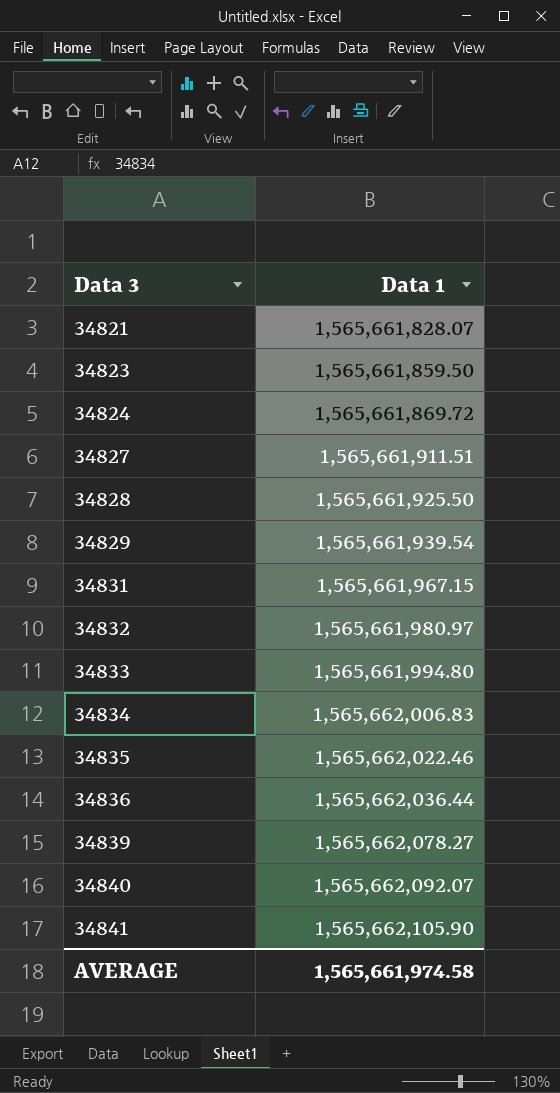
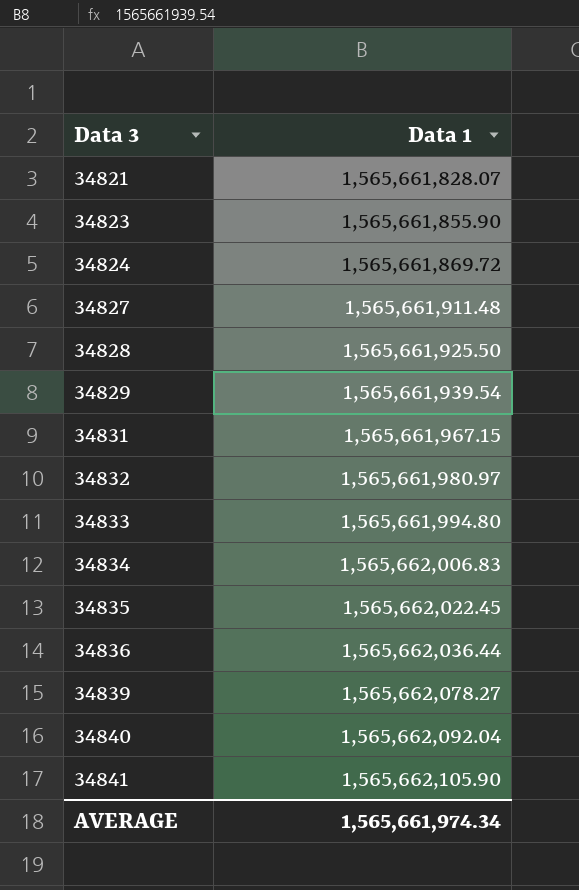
34823 | Data 1: 1,565,661,859.50 -> 1,565,661,855.90
34827 | Data 1: 1,565,661,911.51 -> 1,565,661,911.48
34835 | Data 1: 1,565,662,022.46 -> 1,565,662,022.45
34840 | Data 1: 1,565,662,092.07 -> 1,565,662,092.04
AVERAGE | Data 1: 1,565,661,974.58 -> 1,565,661,974.34

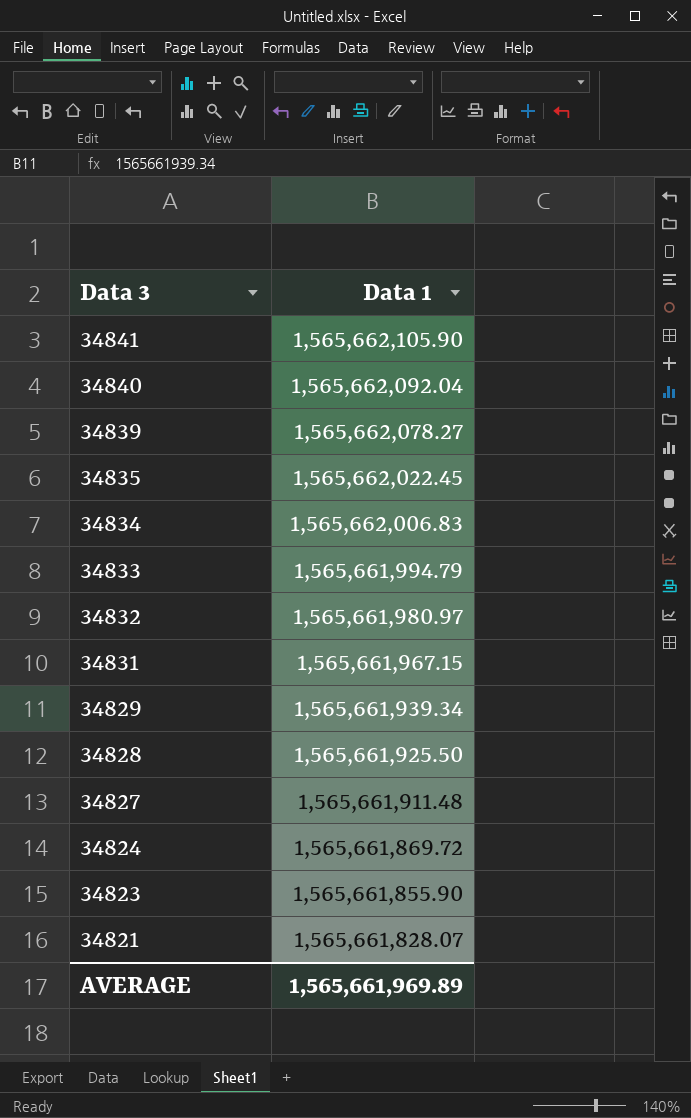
row order: Data 3 ascending -> Data 3 descending
row 34836: 1,565,662,036.44 -> none
34833 | Data 1: 1,565,661,994.80 -> 1,565,661,994.79
34829 | Data 1: 1,565,661,939.54 -> 1,565,661,939.34
AVERAGE | Data 1: 1,565,661,974.34 -> 1,565,661,969.89

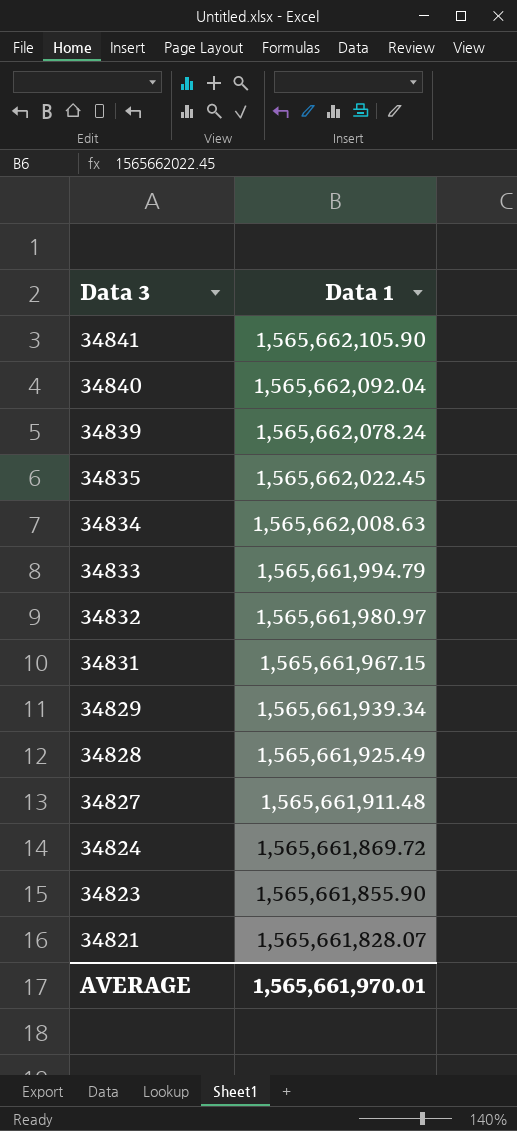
34839 | Data 1: 1,565,662,078.27 -> 1,565,662,078.24
34834 | Data 1: 1,565,662,006.83 -> 1,565,662,008.63
34828 | Data 1: 1,565,661,925.50 -> 1,565,661,925.49
AVERAGE | Data 1: 1,565,661,969.89 -> 1,565,661,970.01

